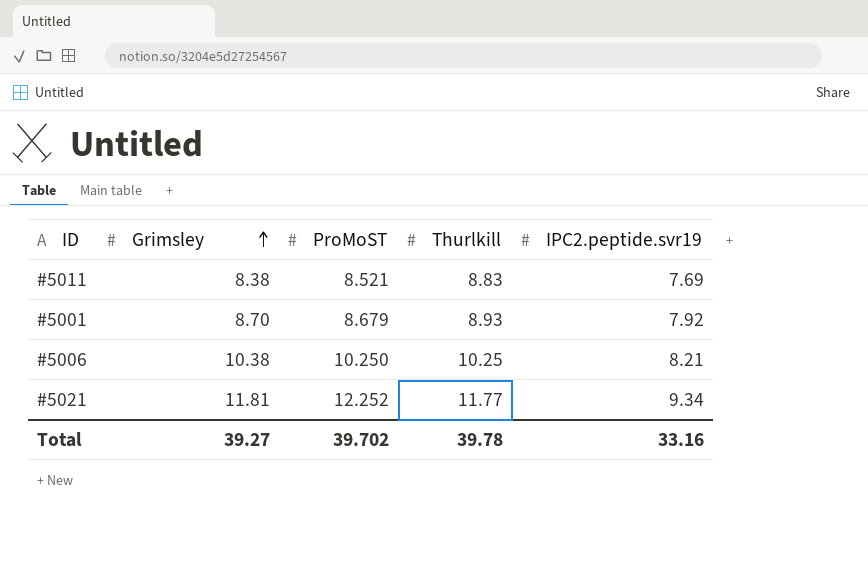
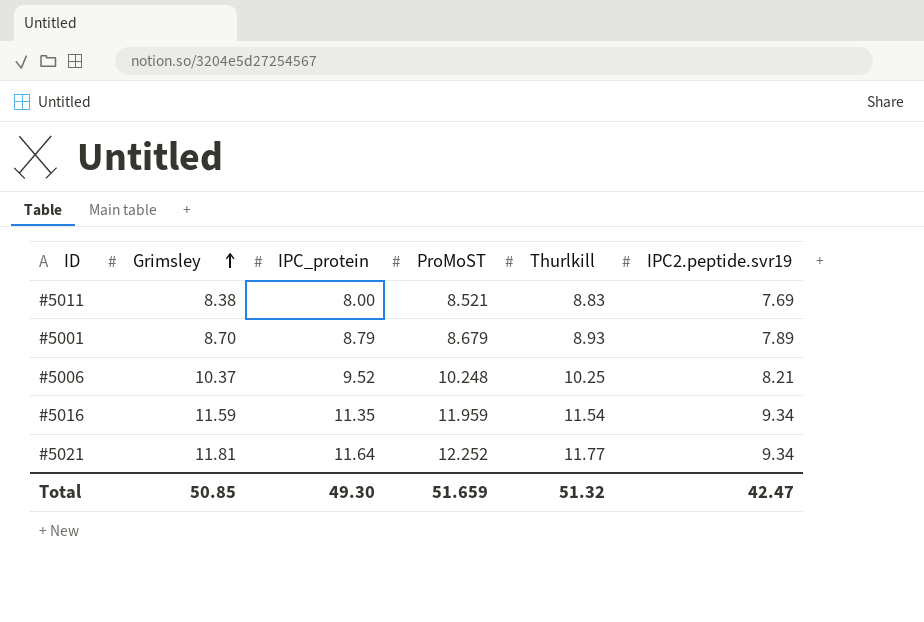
column IPC_protein | position: none -> 3
#5001 | IPC2.peptide.svr19: 7.92 -> 7.89
#5006 | Grimsley: 10.38 -> 10.37
#5006 | ProMoST: 10.250 -> 10.248
row #5016: none -> 11.59 | 11.35 | 11.959 | 11.54 | 9.34
Total | Grimsley: 39.27 -> 50.85
Total | ProMoST: 39.702 -> 51.659
Total | Thurlkill: 39.78 -> 51.32
Total | IPC2.peptide.svr19: 33.16 -> 42.47

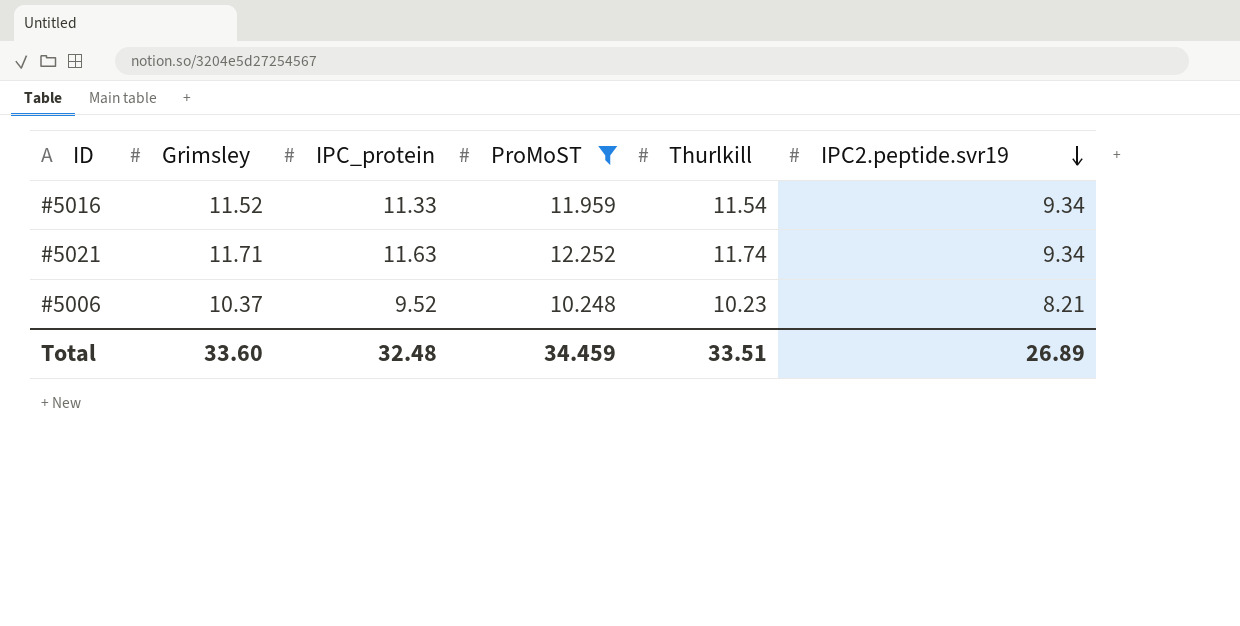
filter: none -> ProMoST >= 10.248
row order: Grimsley ascending -> IPC2.peptide.svr19 descending
#5016 | Grimsley: 11.59 -> 11.52
#5016 | IPC_protein: 11.35 -> 11.33
#5021 | Grimsley: 11.81 -> 11.71
#5021 | IPC_protein: 11.64 -> 11.63
#5021 | Thurlkill: 11.77 -> 11.74
#5006 | Thurlkill: 10.25 -> 10.23
Total | Grimsley: 50.85 -> 33.60
Total | IPC_protein: 49.30 -> 32.48
Total | ProMoST: 51.659 -> 34.459
Total | Thurlkill: 51.32 -> 33.51
Total | IPC2.peptide.svr19: 42.47 -> 26.89

